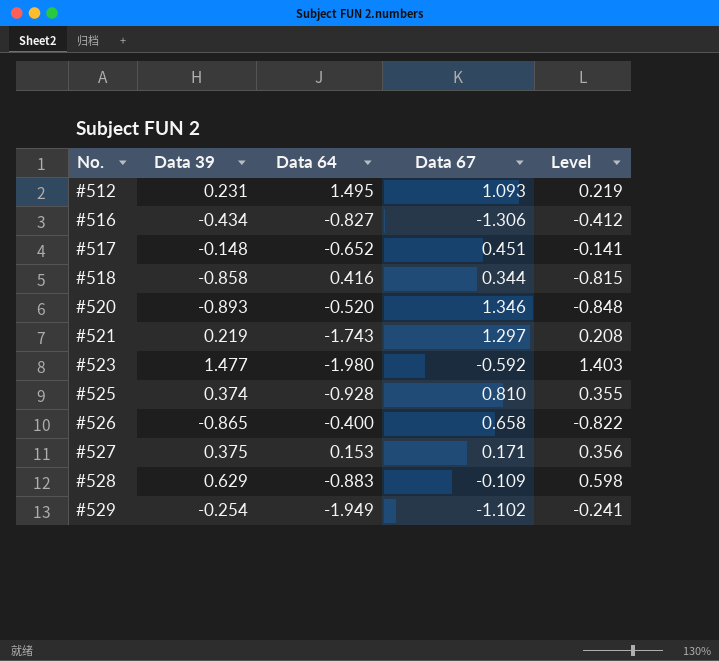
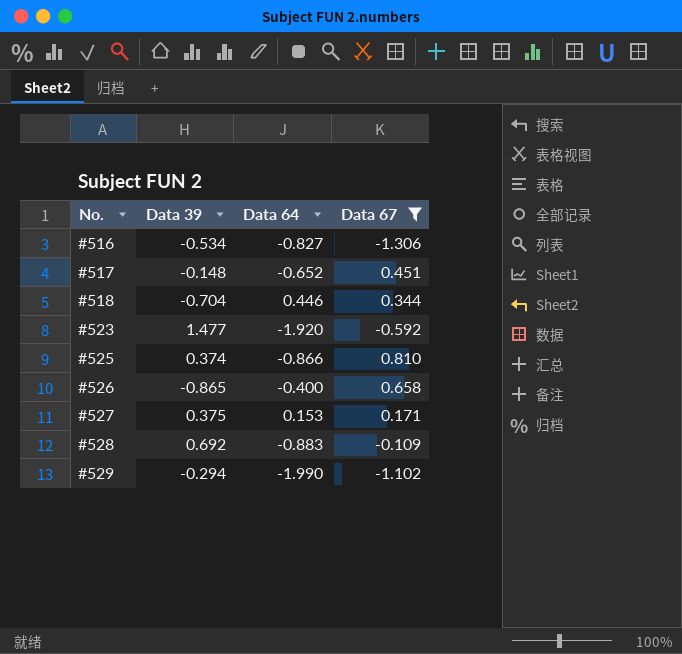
filter: none -> Data 67 <= 0.810
column Level | formula: [Data 39] * 0.95 -> none
#516 | Data 39: -0.434 -> -0.534
#518 | Data 39: -0.858 -> -0.704
#518 | Data 64: 0.416 -> 0.446
#523 | Data 64: -1.980 -> -1.920
#525 | Data 64: -0.928 -> -0.866
#528 | Data 39: 0.629 -> 0.692
#529 | Data 39: -0.254 -> -0.294
#529 | Data 64: -1.949 -> -1.990

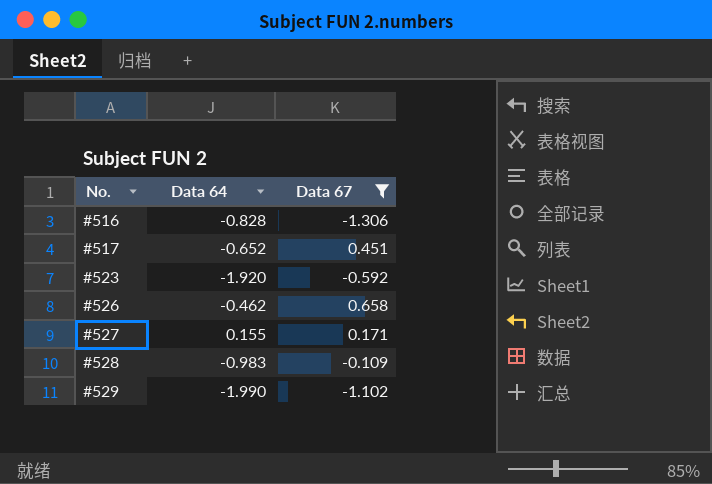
column Data 39 | position: 2 -> none
row #518: -0.704 | 0.446 | 0.344 -> none
row #525: 0.374 | -0.866 | 0.810 -> none
#516 | Data 64: -0.827 -> -0.828
#526 | Data 64: -0.400 -> -0.462
#527 | Data 64: 0.153 -> 0.155
#528 | Data 64: -0.883 -> -0.983

